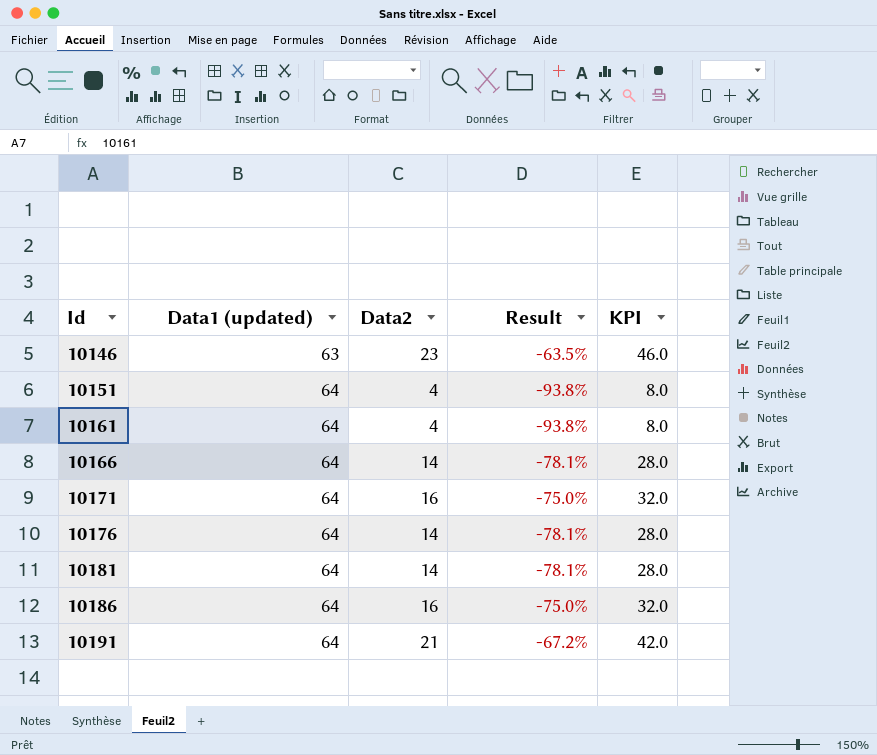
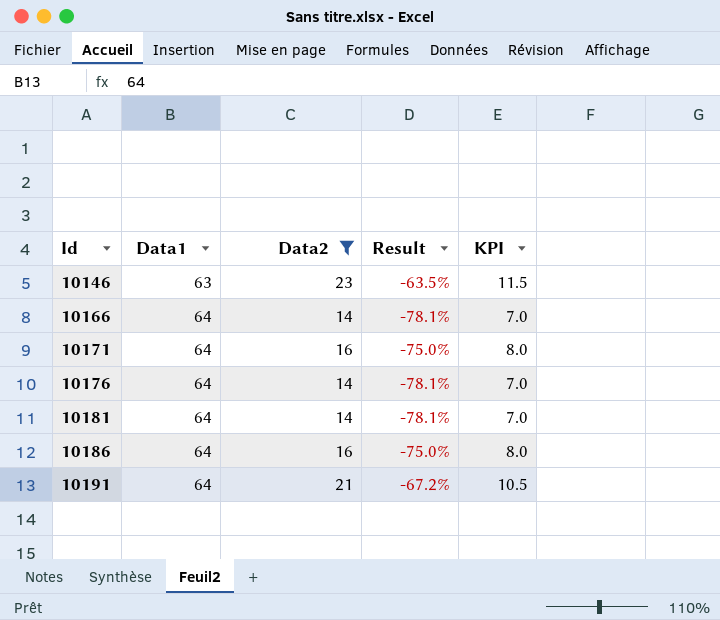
filter: none -> Data2 != 4
column name: Data1 (updated) -> Data1
column KPI | formula: [Data2] * 2 -> [Data2] * 0.5

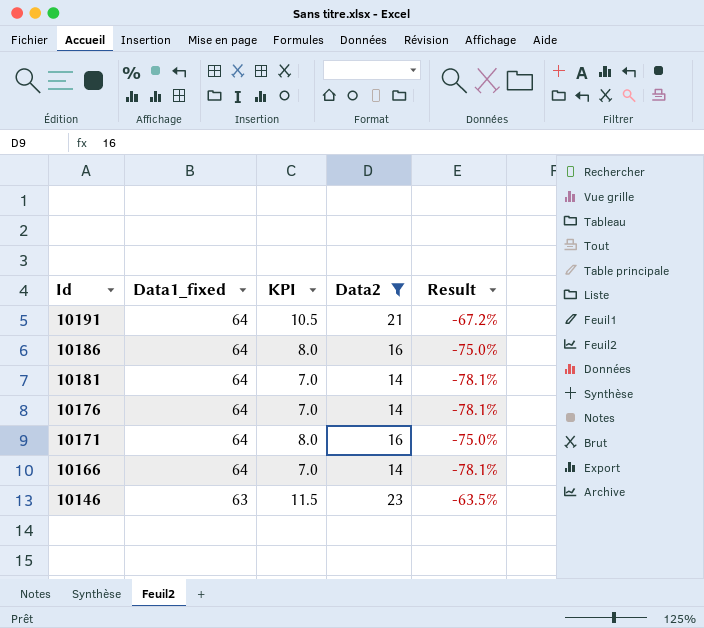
row order: Id ascending -> Id descending
column name: Data1 -> Data1_fixed
column KPI | position: 5 -> 3

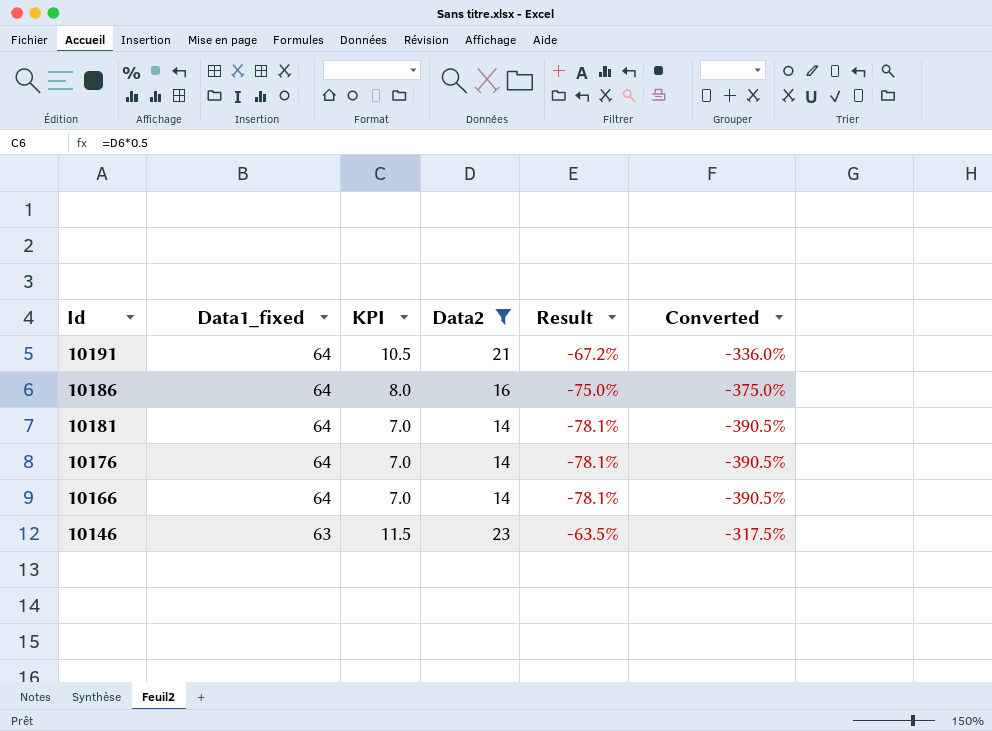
column Converted | formula: none -> [Result] * 5
row 10171: 64 | 8.0 | 16 | -75.0% -> none

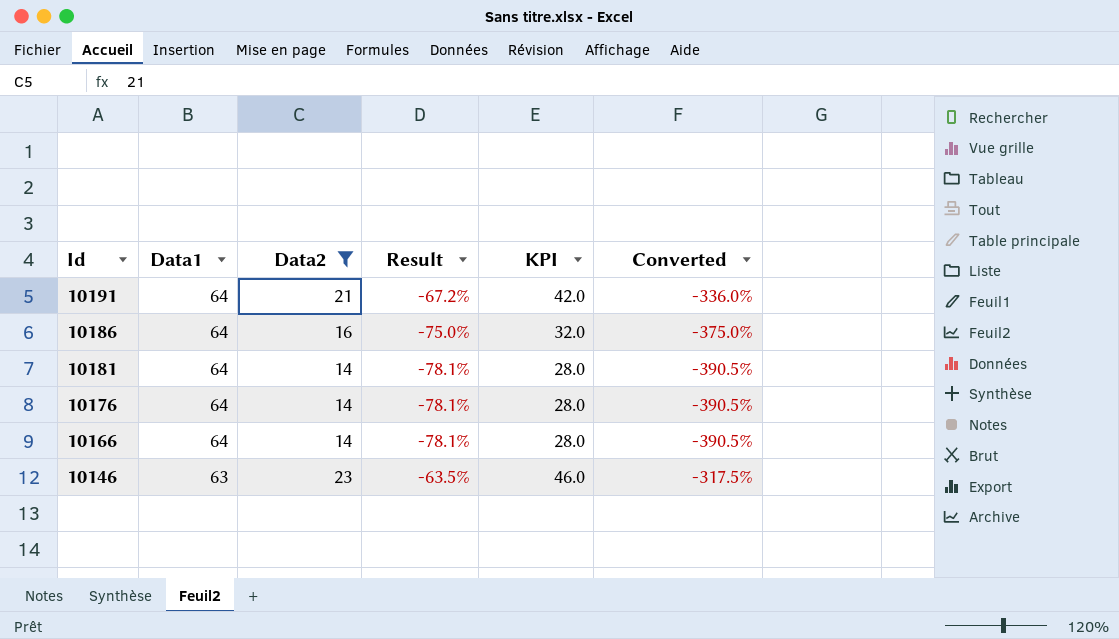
column name: Data1_fixed -> Data1
column KPI | formula: [Data2] * 0.5 -> [Data2] * 2
column KPI | position: 3 -> 5

